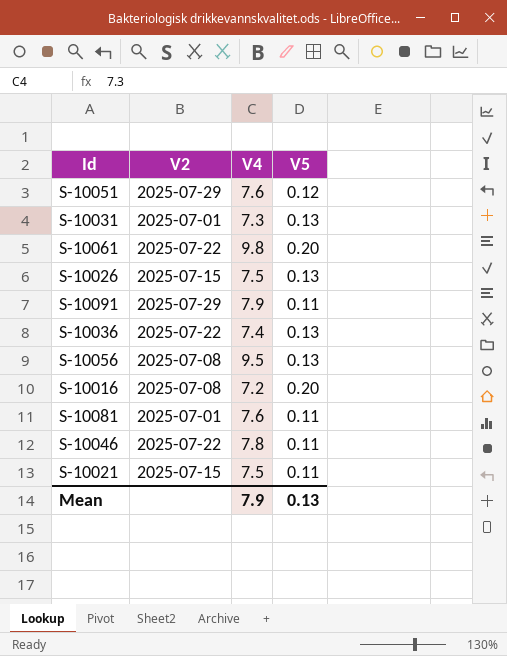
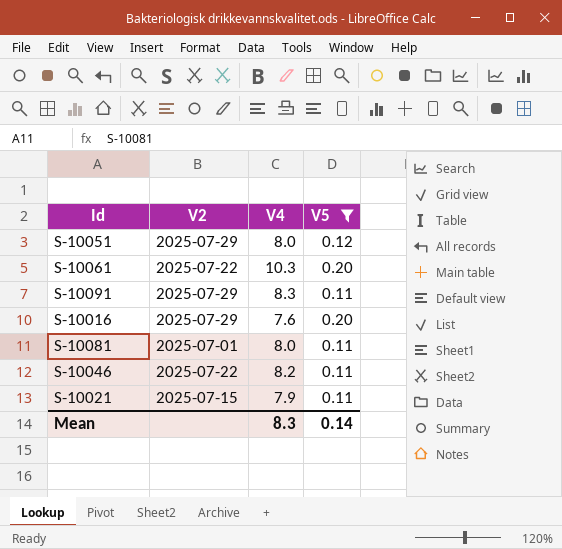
filter: none -> V5 != 0.13
S-10051 | V4: 7.6 -> 8.0
S-10061 | V4: 9.8 -> 10.3
S-10091 | V4: 7.9 -> 8.3
S-10016 | V2: 2025-07-08 -> 2025-07-29
S-10016 | V4: 7.2 -> 7.6
S-10081 | V4: 7.6 -> 8.0
S-10046 | V4: 7.8 -> 8.2
S-10021 | V4: 7.5 -> 7.9
Mean | V4: 7.9 -> 8.3
Mean | V5: 0.13 -> 0.14

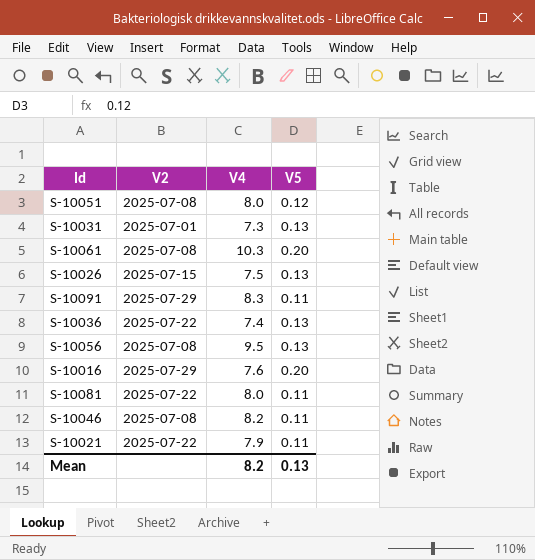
filter: V5 != 0.13 -> none
S-10051 | V2: 2025-07-29 -> 2025-07-08
S-10061 | V2: 2025-07-22 -> 2025-07-08
S-10081 | V2: 2025-07-01 -> 2025-07-22
S-10046 | V2: 2025-07-22 -> 2025-07-08
S-10021 | V2: 2025-07-15 -> 2025-07-22
Mean | V4: 8.3 -> 8.2
Mean | V5: 0.14 -> 0.13

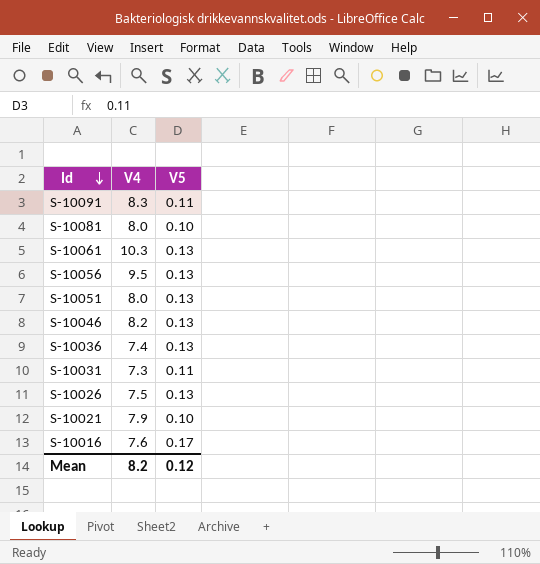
row order: none -> Id descending
column V2 | position: 2 -> none
S-10081 | V5: 0.11 -> 0.10
S-10061 | V5: 0.20 -> 0.13
S-10051 | V5: 0.12 -> 0.13
S-10046 | V5: 0.11 -> 0.13
S-10031 | V5: 0.13 -> 0.11
S-10021 | V5: 0.11 -> 0.10
S-10016 | V5: 0.20 -> 0.17
Mean | V5: 0.13 -> 0.12

